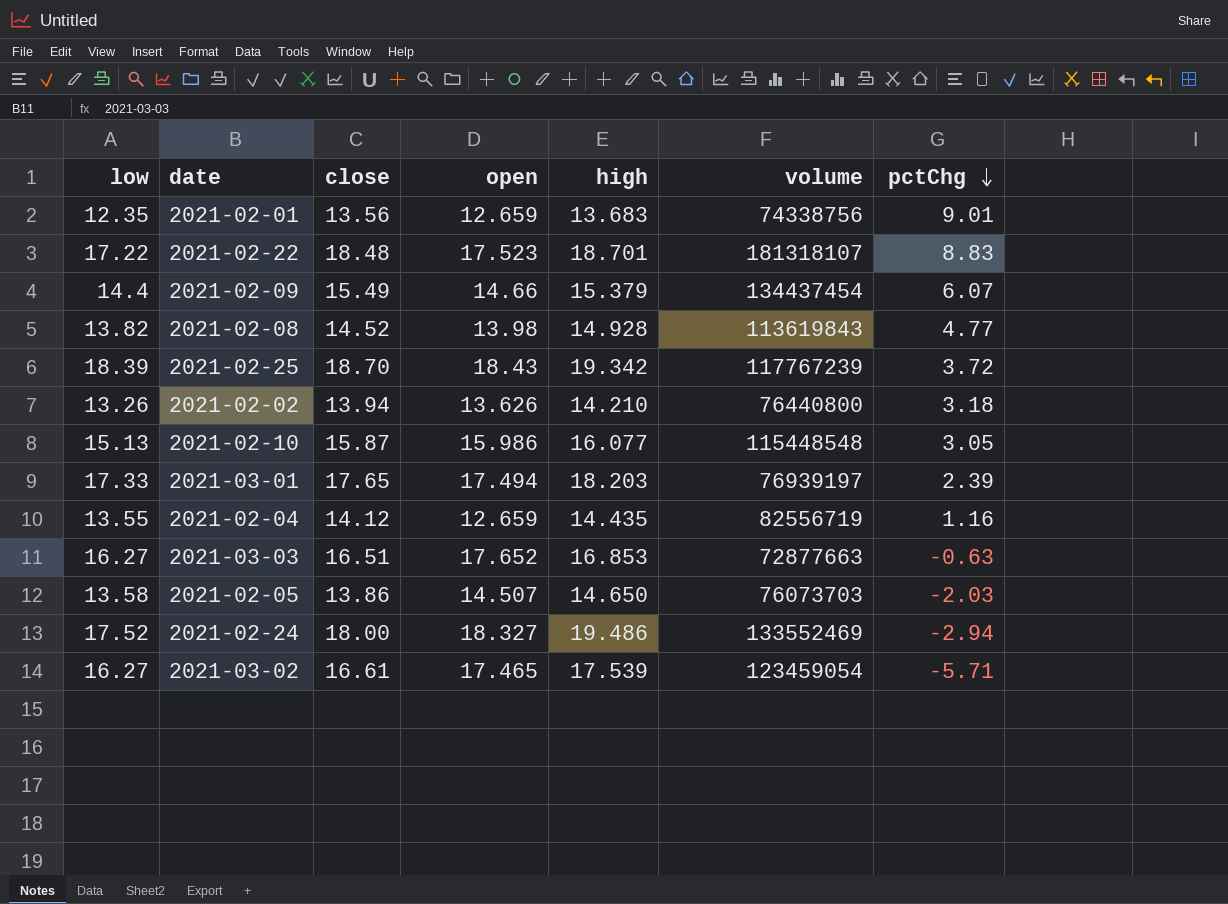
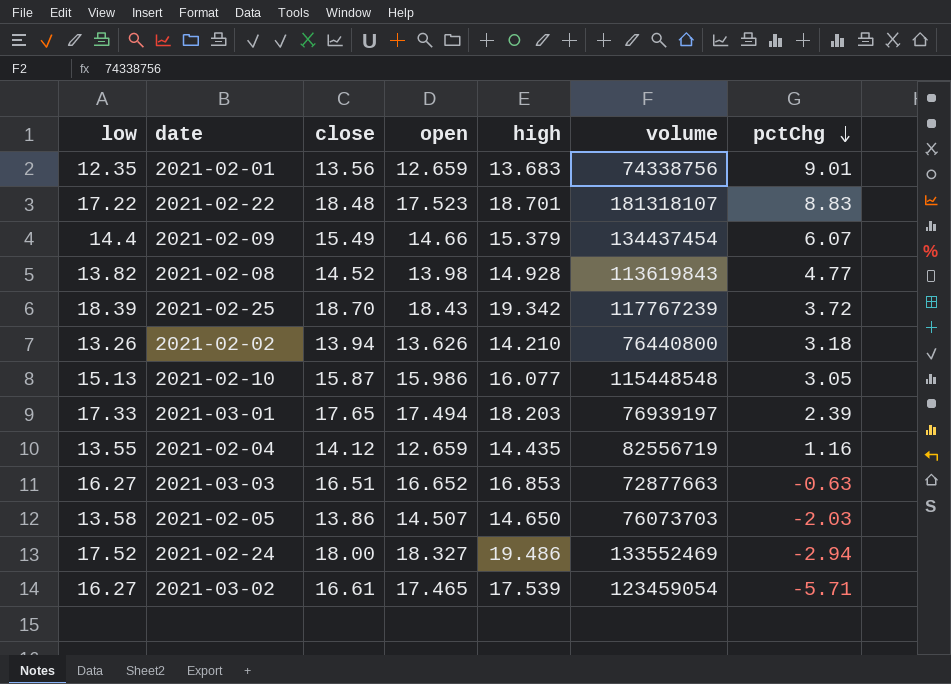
2021-03-03 | open: 17.652 -> 16.652

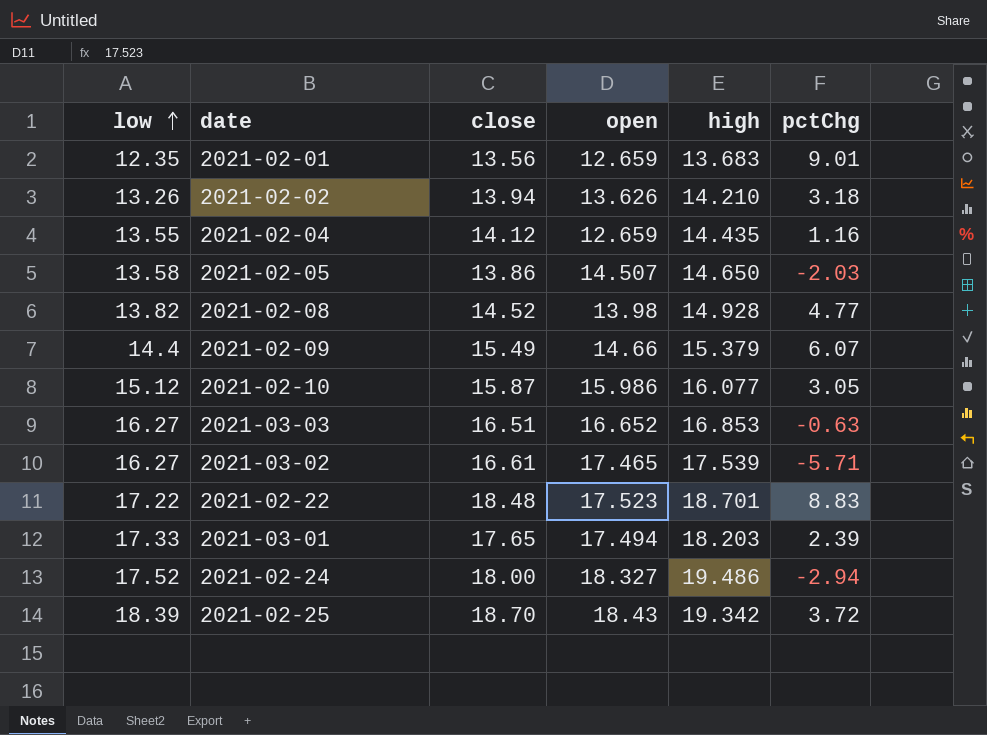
row order: pctChg descending -> low ascending
column volume | position: 6 -> none
2021-02-10 | low: 15.13 -> 15.12

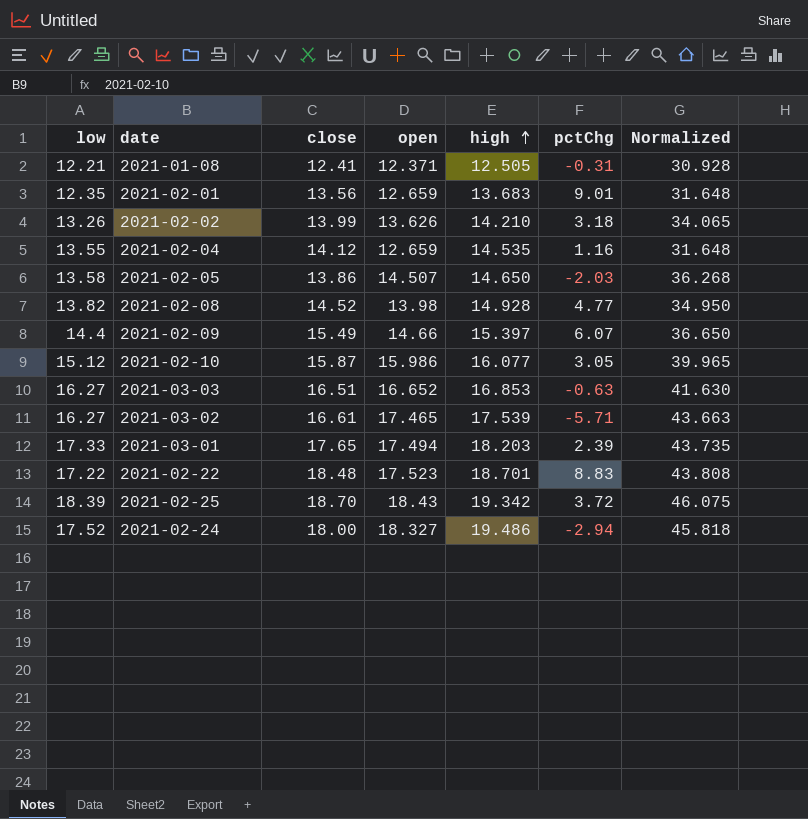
row order: low ascending -> high ascending
column Normalized | formula: none -> [open] * 2.5
row 2021-01-08: none -> 12.21 | 12.41 | 12.371 | 12.505 | -0.31 | 30.928
2021-02-02 | close: 13.94 -> 13.99
2021-02-04 | high: 14.435 -> 14.535
2021-02-09 | high: 15.379 -> 15.397

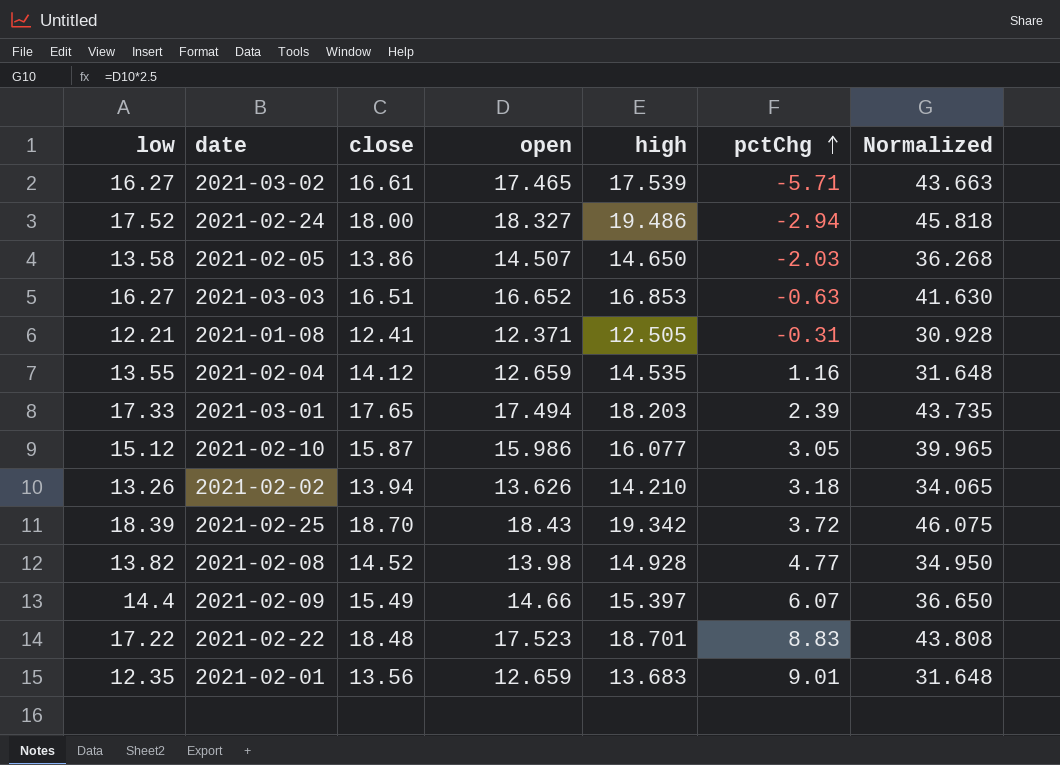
row order: high ascending -> pctChg ascending
2021-02-02 | close: 13.99 -> 13.94

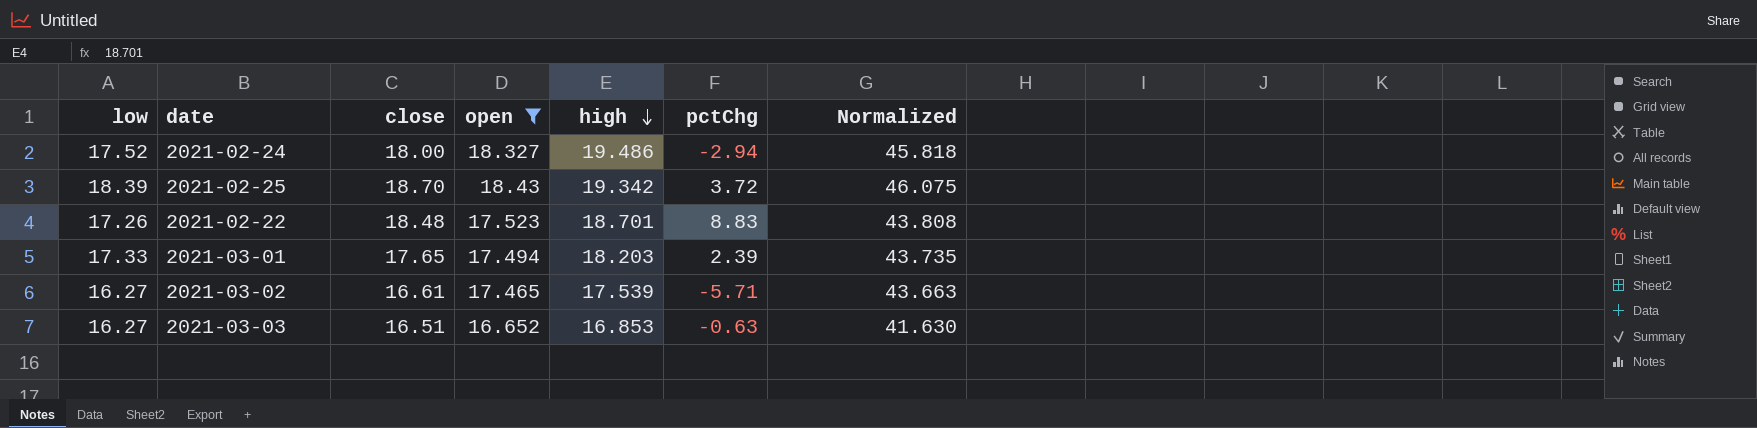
filter: none -> open >= 16.652
row order: pctChg ascending -> high descending
2021-02-22 | low: 17.22 -> 17.26

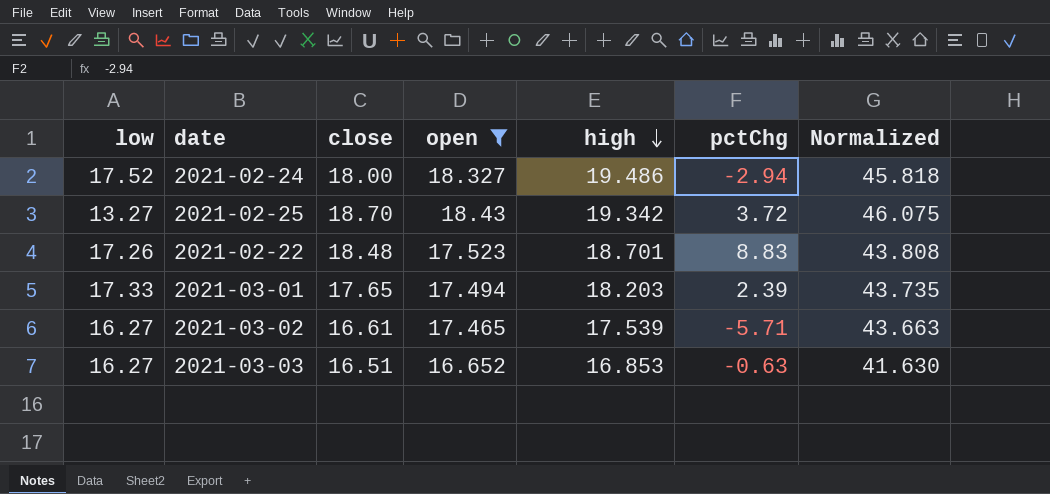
2021-02-25 | low: 18.39 -> 13.27

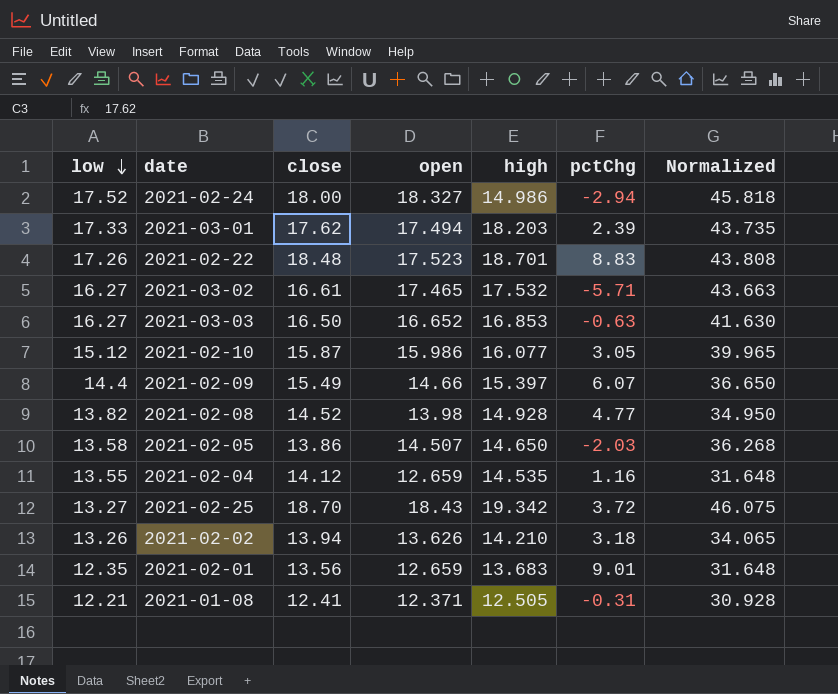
filter: open >= 16.652 -> none
row order: high descending -> low descending
2021-02-24 | high: 19.486 -> 14.986
2021-03-01 | close: 17.65 -> 17.62
2021-03-02 | high: 17.539 -> 17.532
2021-03-03 | close: 16.51 -> 16.50

